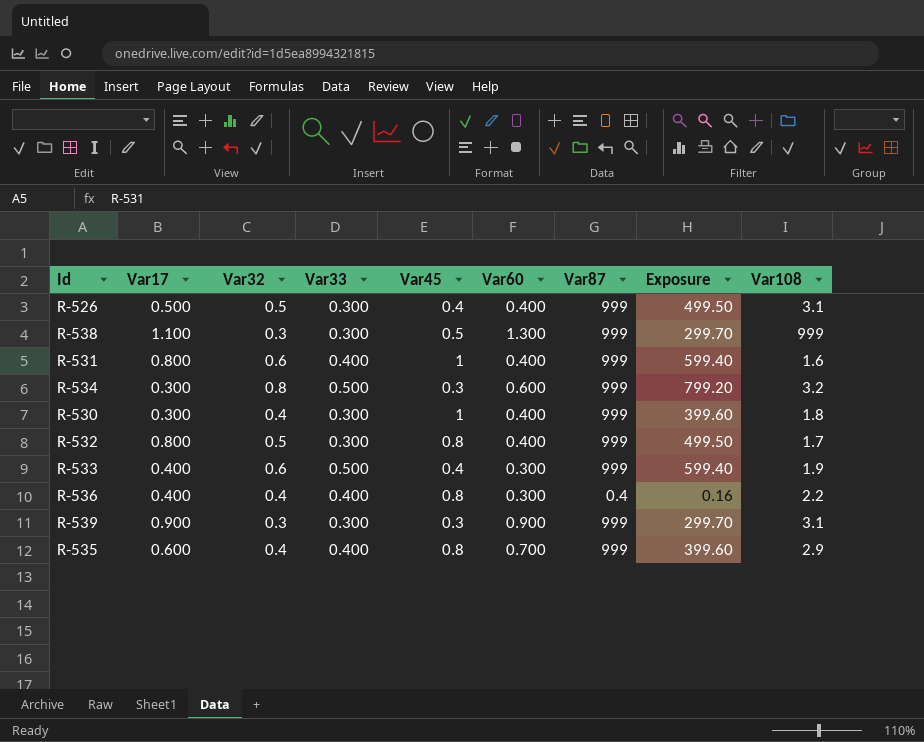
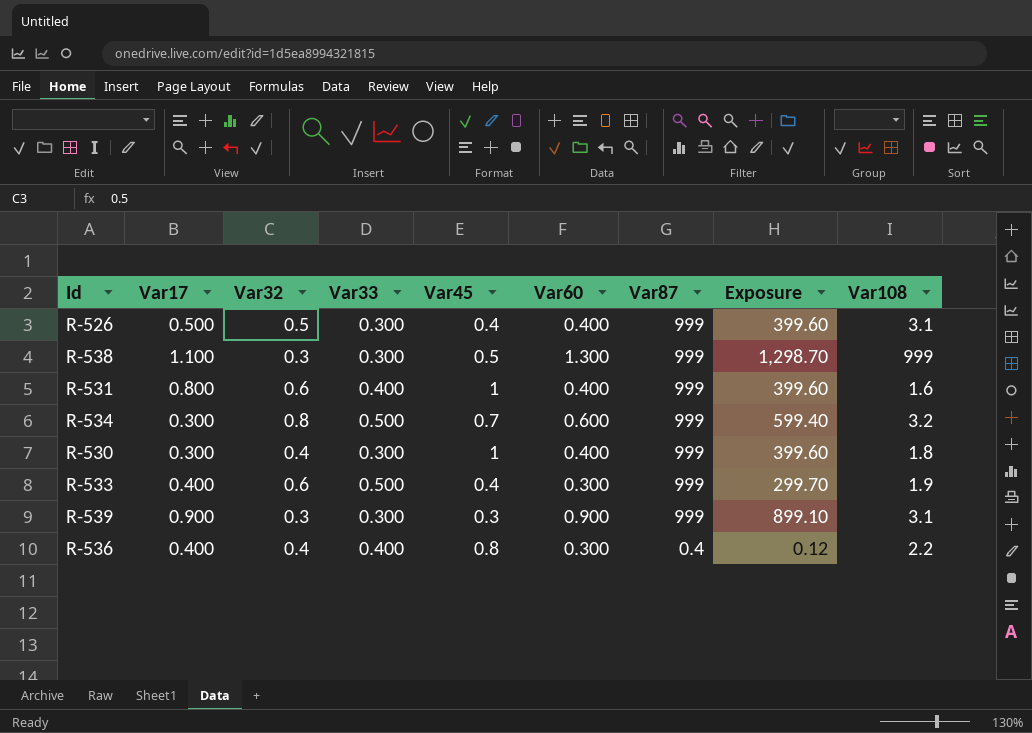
row order: none -> Var87 descending
column Exposure | formula: [Var32] * [Var87] -> [Var60] * [Var87]
row R-532: 0.800 | 0.5 | 0.300 | 0.8 | 0.400 | 999 | 499.50 | 1.7 -> none
row R-535: 0.600 | 0.4 | 0.400 | 0.8 | 0.700 | 999 | 399.60 | 2.9 -> none
R-534 | Var45: 0.3 -> 0.7

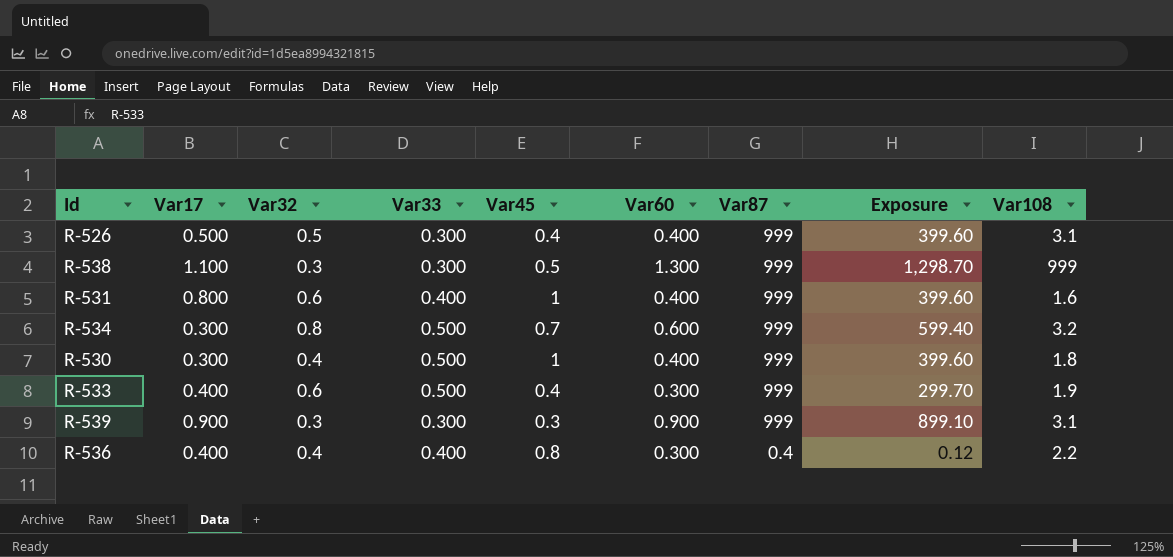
R-530 | Var33: 0.300 -> 0.500

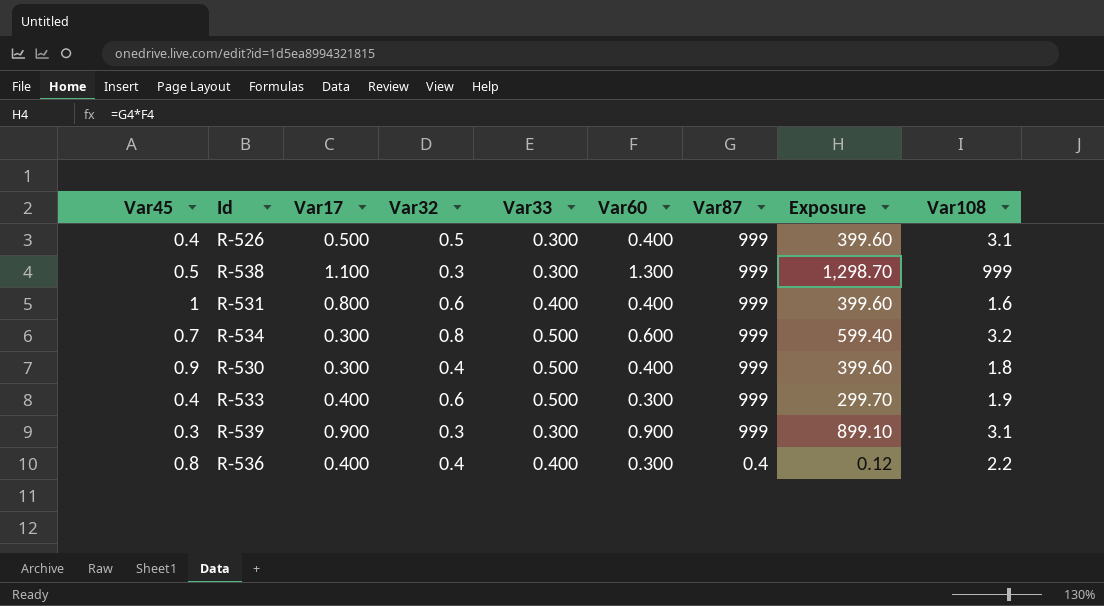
column Var45 | position: 5 -> 1
R-530 | Var45: 1 -> 0.9

